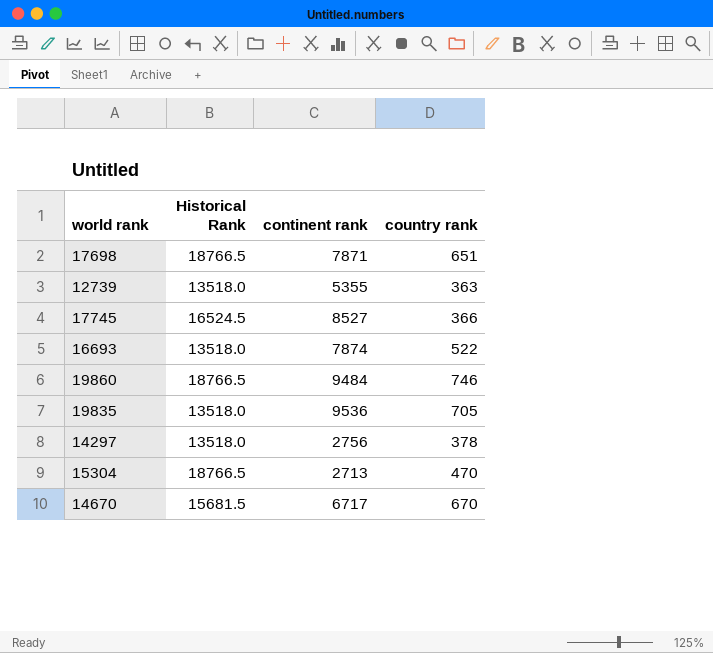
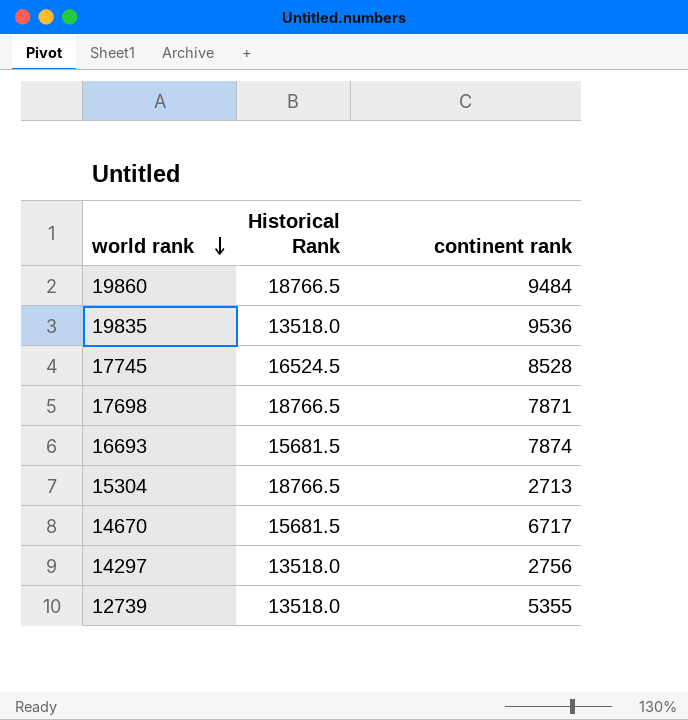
row order: none -> world rank descending
column country rank | position: 4 -> none
17745 | continent rank: 8527 -> 8528
16693 | Historical Rank: 13518.0 -> 15681.5

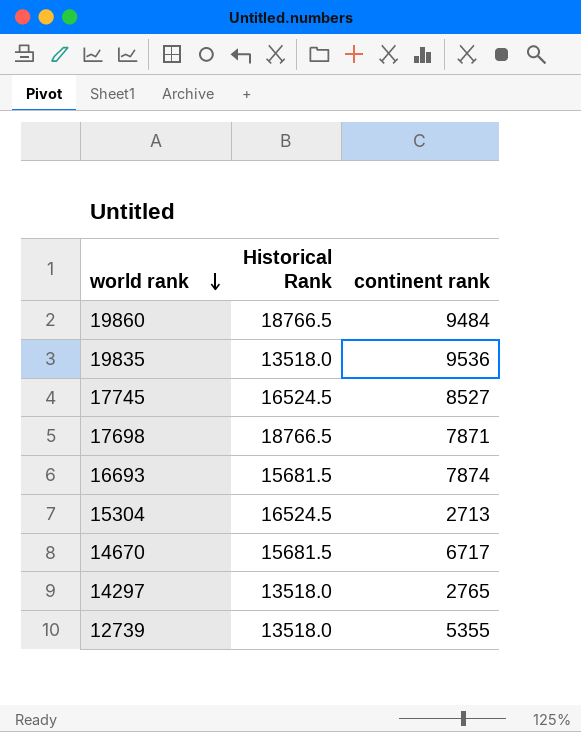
17745 | continent rank: 8528 -> 8527
15304 | Historical Rank: 18766.5 -> 16524.5
14297 | continent rank: 2756 -> 2765

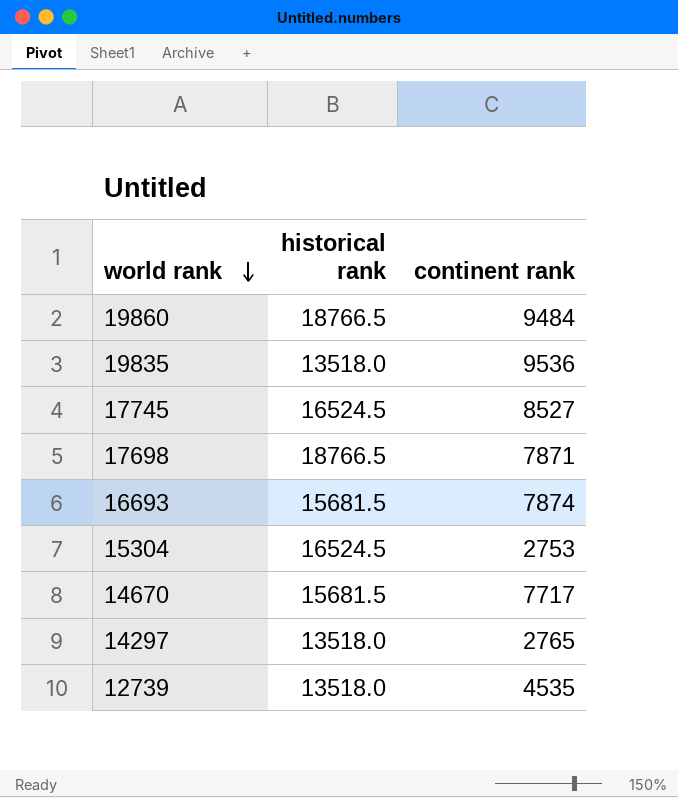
column name: Historical Rank -> historical rank
15304 | continent rank: 2713 -> 2753
14670 | continent rank: 6717 -> 7717
12739 | continent rank: 5355 -> 4535

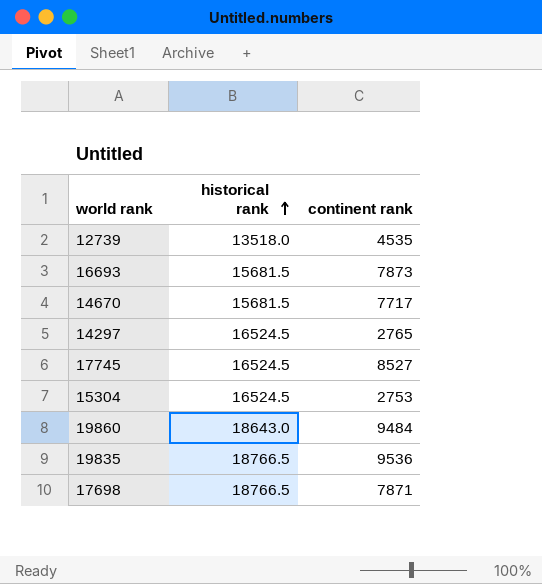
row order: world rank descending -> historical rank ascending
16693 | continent rank: 7874 -> 7873
14297 | historical rank: 13518.0 -> 16524.5
19860 | historical rank: 18766.5 -> 18643.0
19835 | historical rank: 13518.0 -> 18766.5

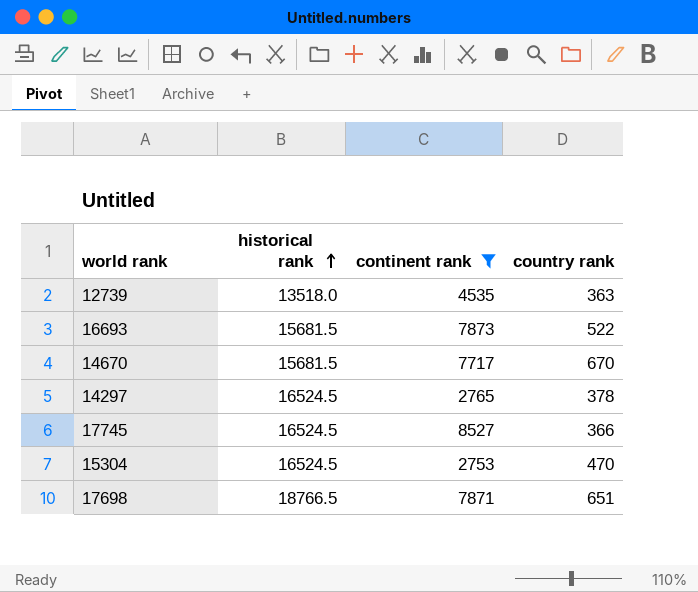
filter: none -> continent rank <= 8527
column country rank | position: none -> 4

